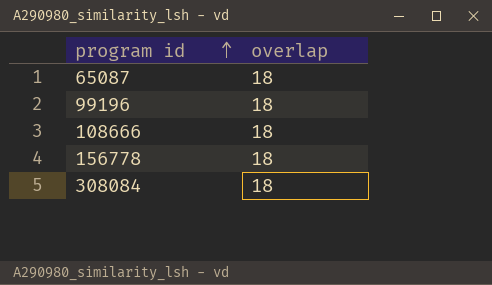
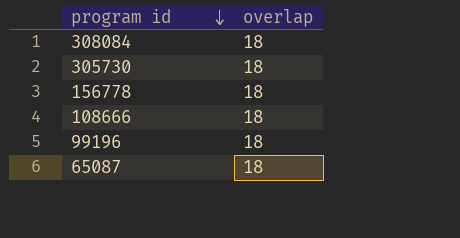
row order: program id ascending -> program id descending
row 305730: none -> 18

